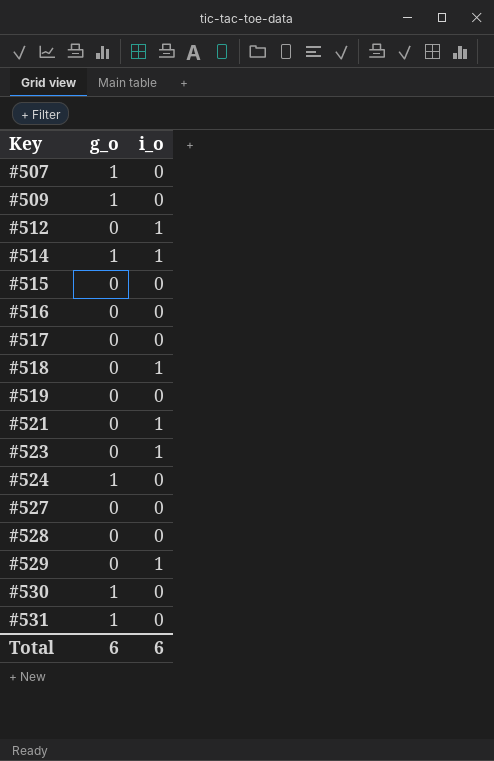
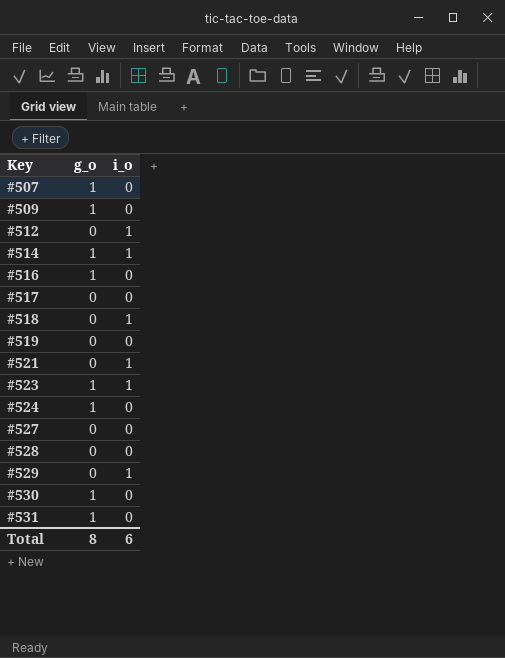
row #515: 0 | 0 -> none
#516 | g_o: 0 -> 1
#523 | g_o: 0 -> 1
Total | g_o: 6 -> 8

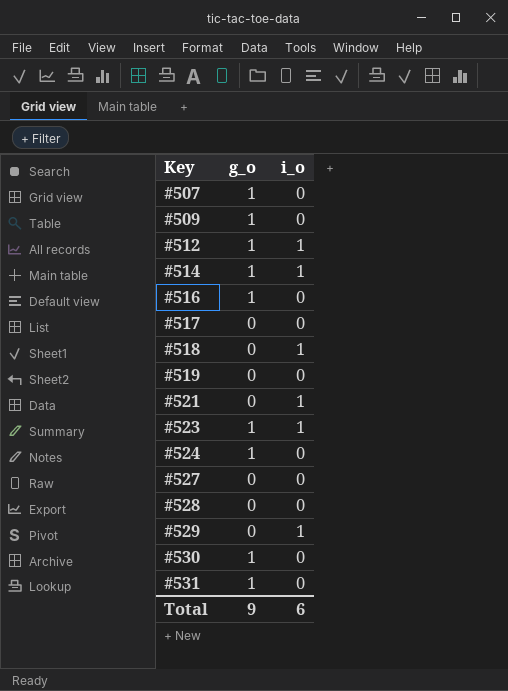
#512 | g_o: 0 -> 1
Total | g_o: 8 -> 9

